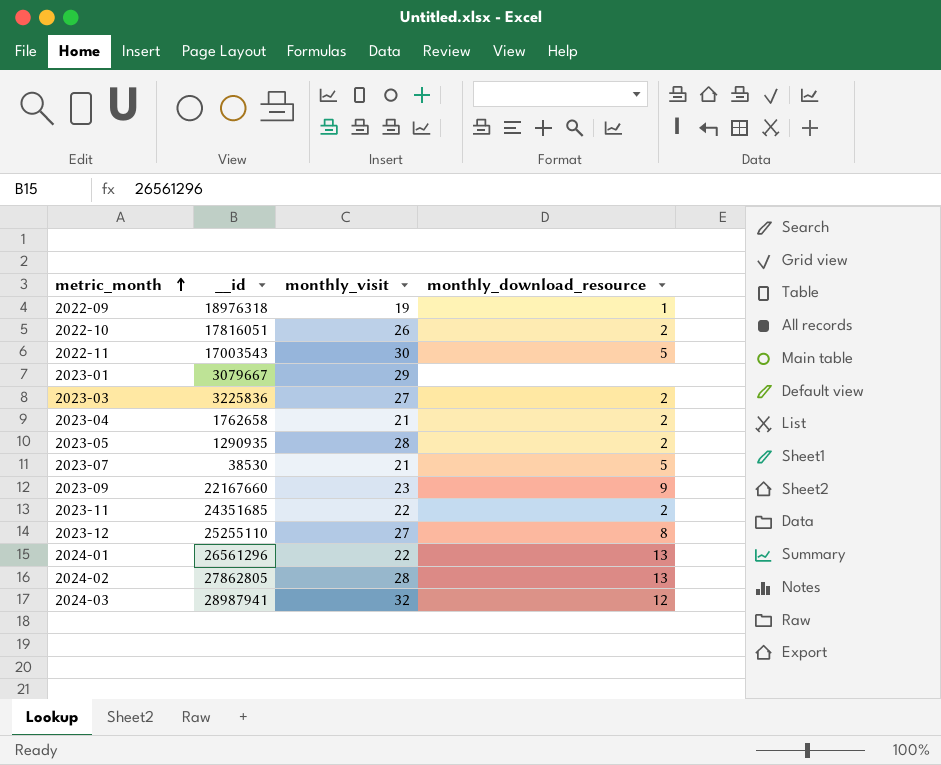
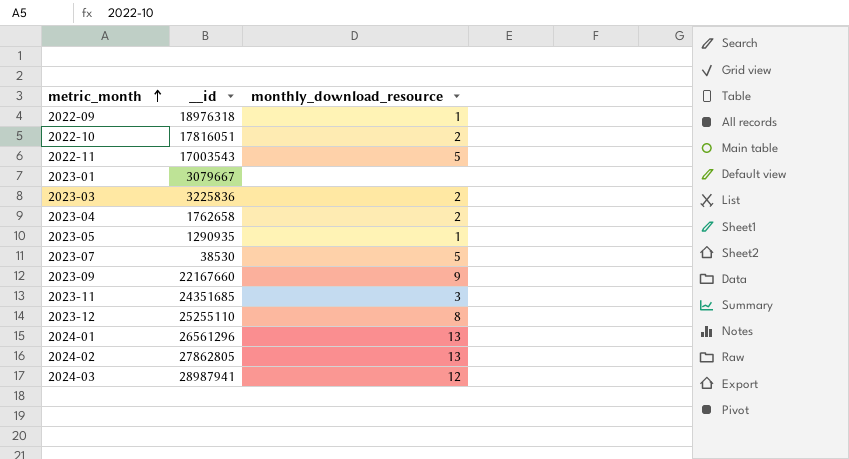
column monthly_visit | position: 3 -> none
2023-05 | monthly_download_resource: 2 -> 1
2023-11 | monthly_download_resource: 2 -> 3

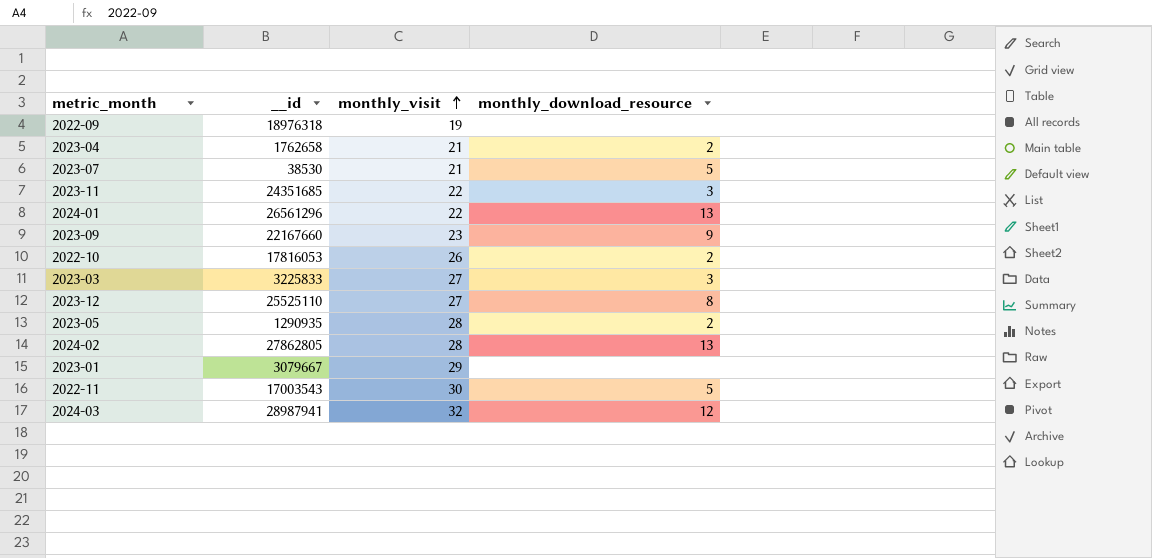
row order: metric_month ascending -> monthly_visit ascending
column monthly_visit | position: none -> 3
2022-09 | monthly_download_resource: 1 -> none
2022-10 | __id: 17816051 -> 17816053
2023-03 | __id: 3225836 -> 3225833
2023-03 | monthly_download_resource: 2 -> 3
2023-12 | __id: 25255110 -> 25525110
2023-05 | monthly_download_resource: 1 -> 2

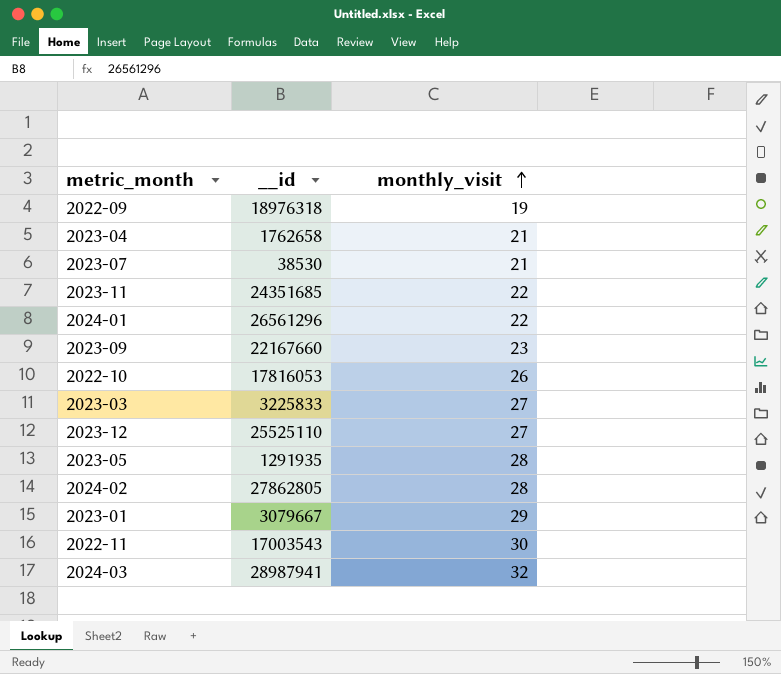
column monthly_download_resource | position: 4 -> none
2023-05 | __id: 1290935 -> 1291935

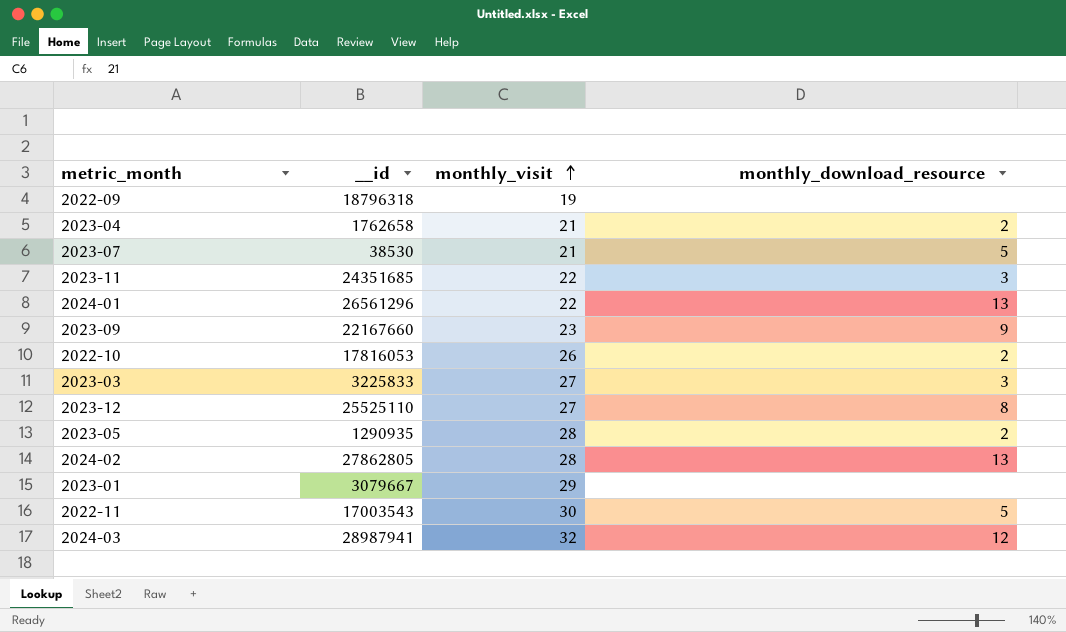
column monthly_download_resource | position: none -> 4
2022-09 | __id: 18976318 -> 18796318
2023-05 | __id: 1291935 -> 1290935

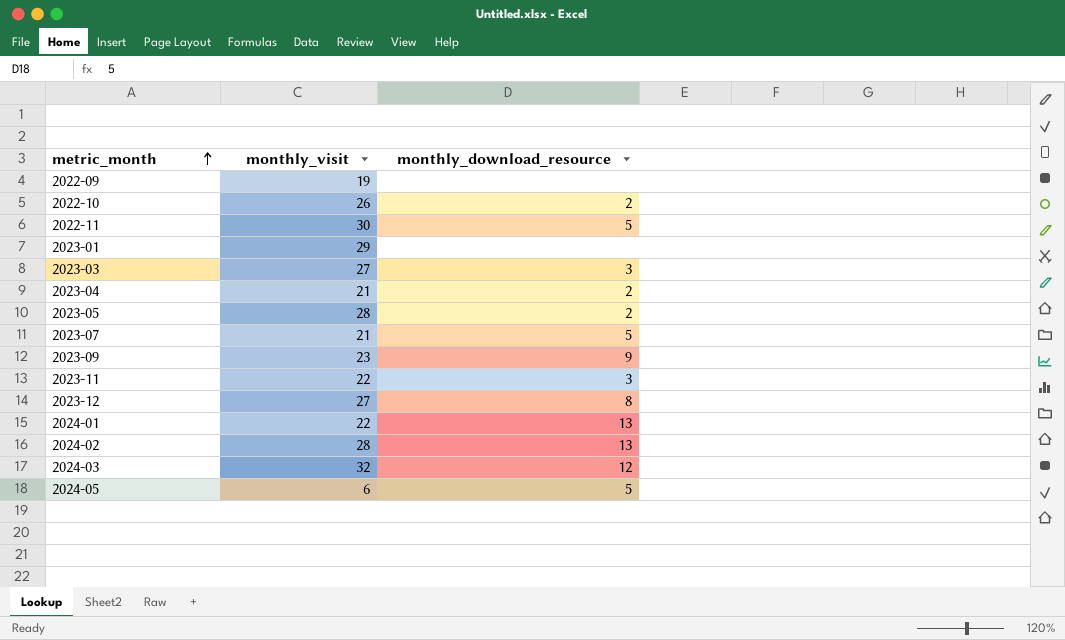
row order: monthly_visit ascending -> metric_month ascending
column __id | position: 2 -> none
row 2024-05: none -> 6 | 5

